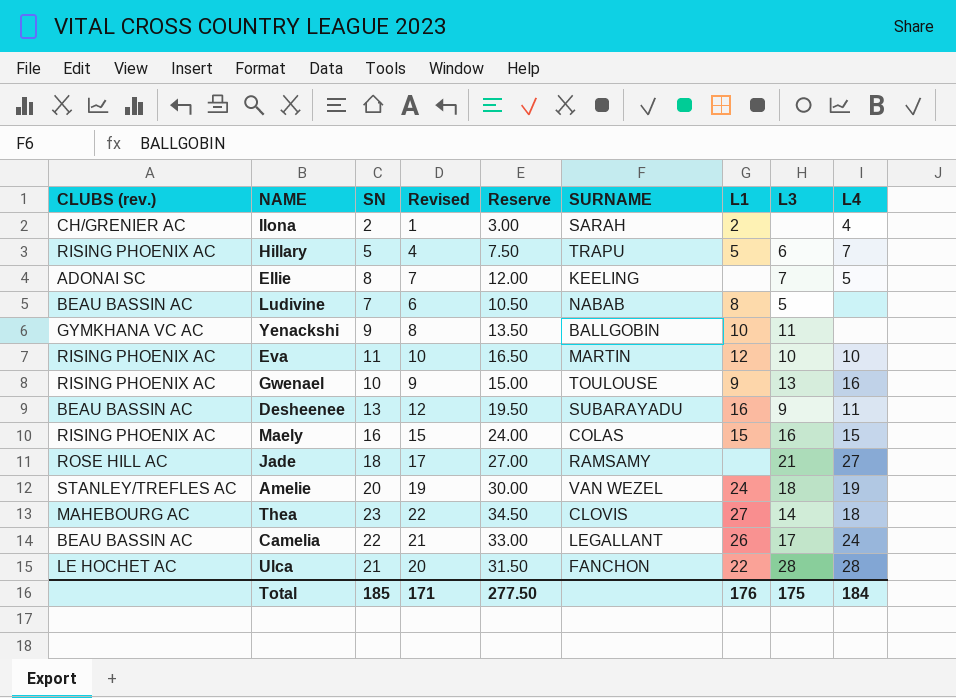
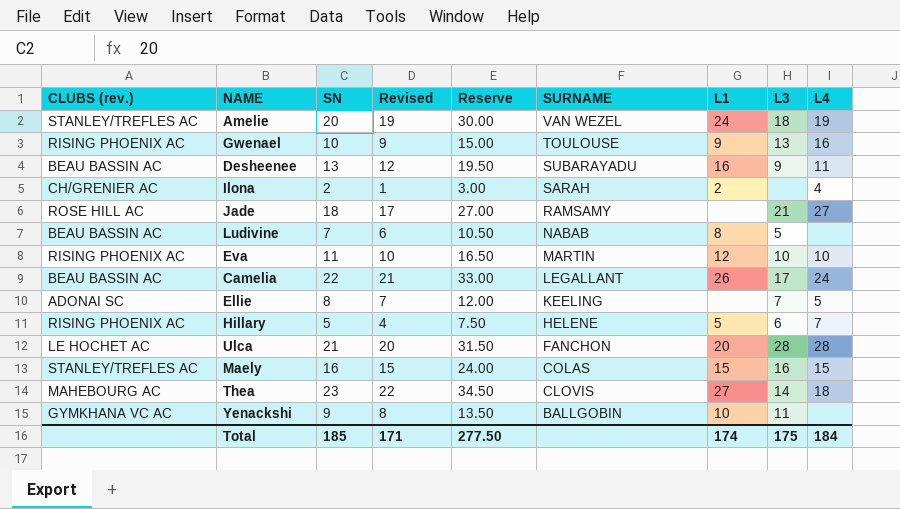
row order: none -> SURNAME descending
Hillary | SURNAME: TRAPU -> HELENE
Ulca | L1: 22 -> 20
Maely | CLUBS (rev.): RISING PHOENIX AC -> STANLEY/TREFLES AC
Total | L1: 176 -> 174

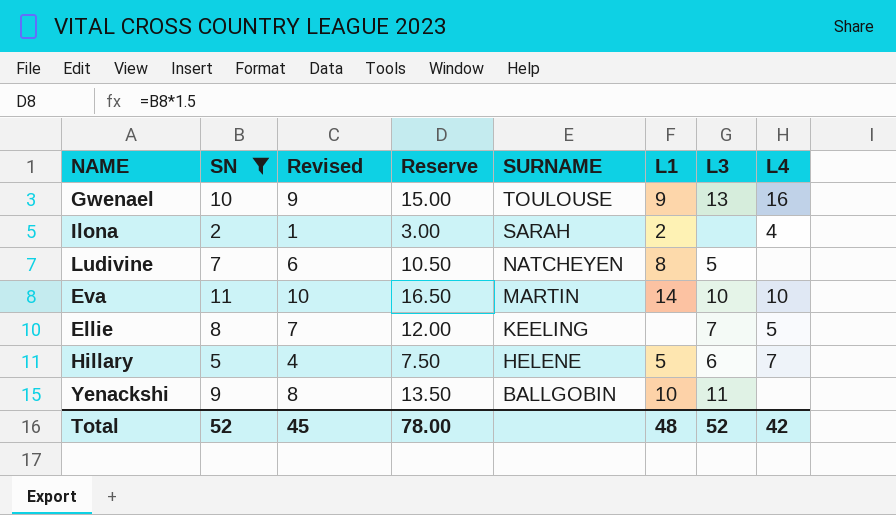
filter: none -> SN <= 11
column CLUBS (rev.) | position: 1 -> none
Ludivine | SURNAME: NABAB -> NATCHEYEN
Eva | L1: 12 -> 14
Total | SN: 185 -> 52
Total | Revised: 171 -> 45
Total | Reserve: 277.50 -> 78.00
Total | L1: 174 -> 48
Total | L3: 175 -> 52
Total | L4: 184 -> 42

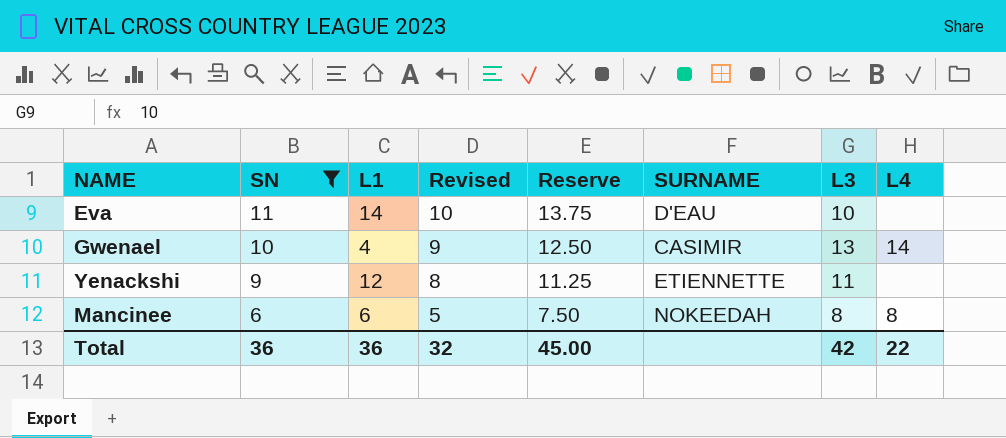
row order: SURNAME descending -> SN descending
column L1 | position: 6 -> 3
column Reserve | formula: [SN] * 1.5 -> [SN] * 1.25
row Ilona: 2 | 1 | 3.00 | SARAH | 2 | none | 4 -> none
row Ludivine: 7 | 6 | 10.50 | NATCHEYEN | 8 | 5 | none -> none
row Ellie: 8 | 7 | 12.00 | KEELING | none | 7 | 5 -> none
row Hillary: 5 | 4 | 7.50 | HELENE | 5 | 6 | 7 -> none
Eva | SURNAME: MARTIN -> D'EAU
Eva | L4: 10 -> none
Gwenael | L1: 9 -> 4
Gwenael | SURNAME: TOULOUSE -> CASIMIR
Gwenael | L4: 16 -> 14
Yenackshi | L1: 10 -> 12
Yenackshi | SURNAME: BALLGOBIN -> ETIENNETTE
row Mancinee: none -> 6 | 6 | 5 | 7.50 | NOKEEDAH | 8 | 8
Total | SN: 52 -> 36
Total | L1: 48 -> 36
Total | Revised: 45 -> 32
Total | Reserve: 78.00 -> 45.00
Total | L3: 52 -> 42
Total | L4: 42 -> 22

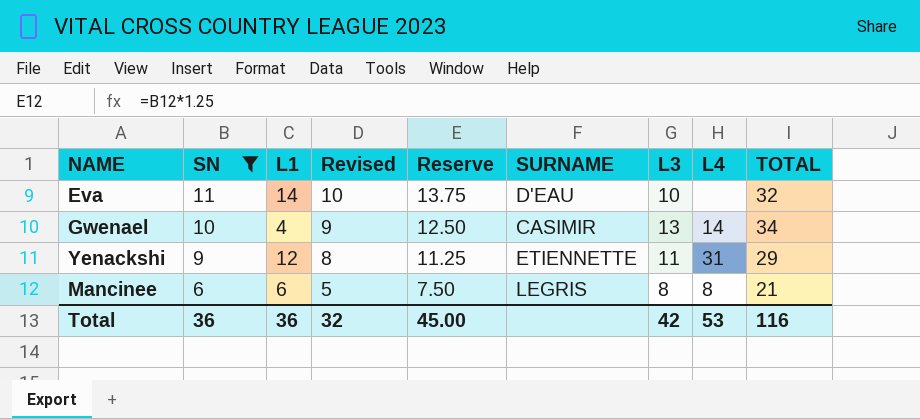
column TOTAL | position: none -> 9
Yenackshi | L4: none -> 31
Mancinee | SURNAME: NOKEEDAH -> LEGRIS
Total | L4: 22 -> 53

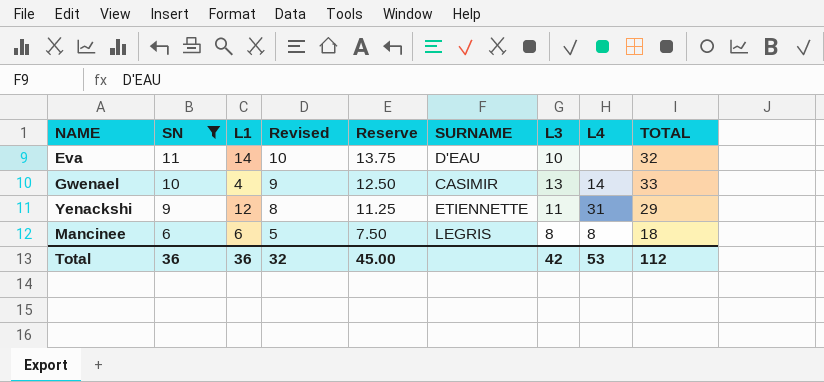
Gwenael | TOTAL: 34 -> 33
Mancinee | TOTAL: 21 -> 18
Total | TOTAL: 116 -> 112

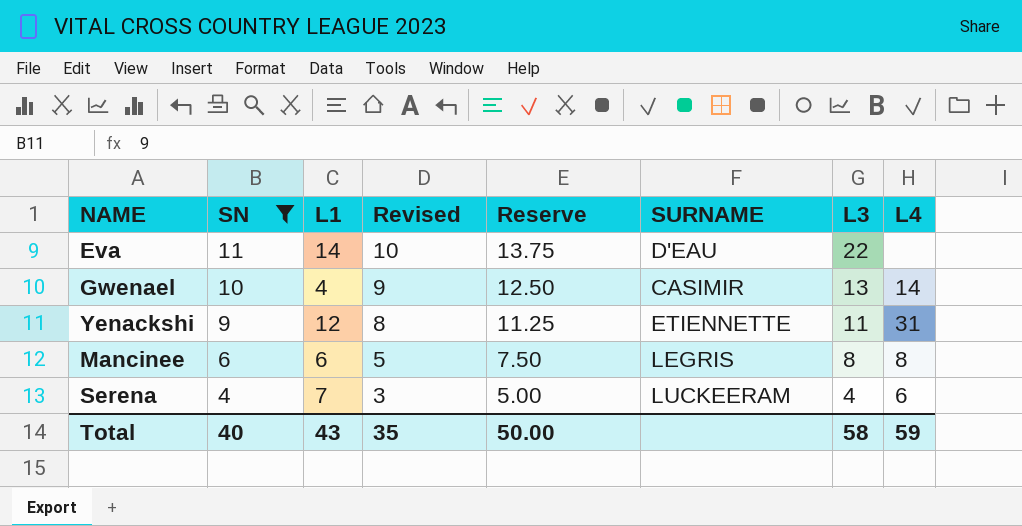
column TOTAL | position: 9 -> none
Eva | L3: 10 -> 22
row Serena: none -> 4 | 7 | 3 | 5.00 | LUCKEERAM | 4 | 6
Total | SN: 36 -> 40
Total | L1: 36 -> 43
Total | Revised: 32 -> 35
Total | Reserve: 45.00 -> 50.00
Total | L3: 42 -> 58
Total | L4: 53 -> 59

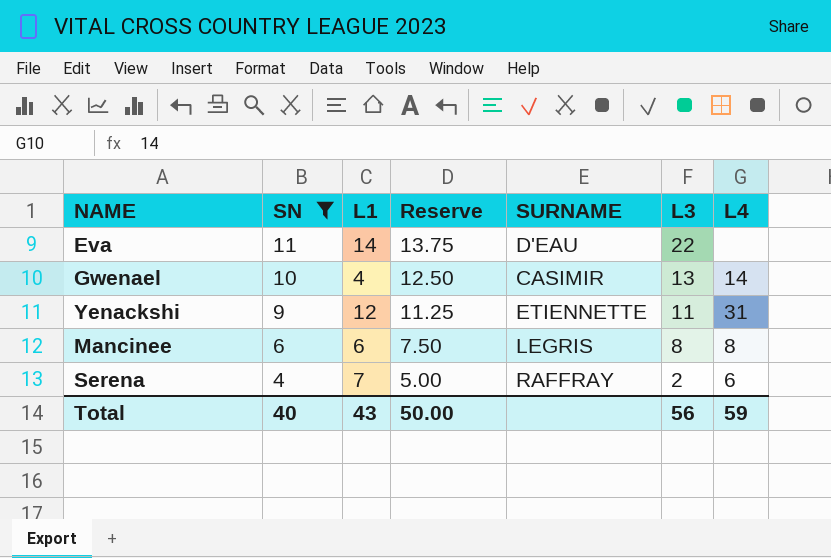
column Revised | formula: [SN] - 1 -> none
Serena | SURNAME: LUCKEERAM -> RAFFRAY
Serena | L3: 4 -> 2
Total | L3: 58 -> 56

